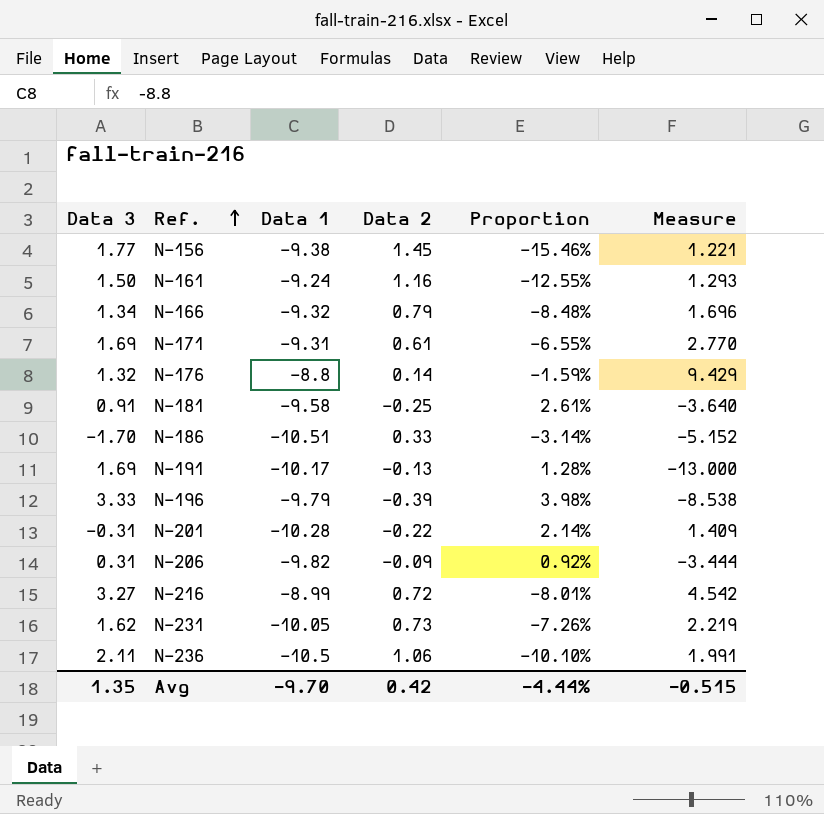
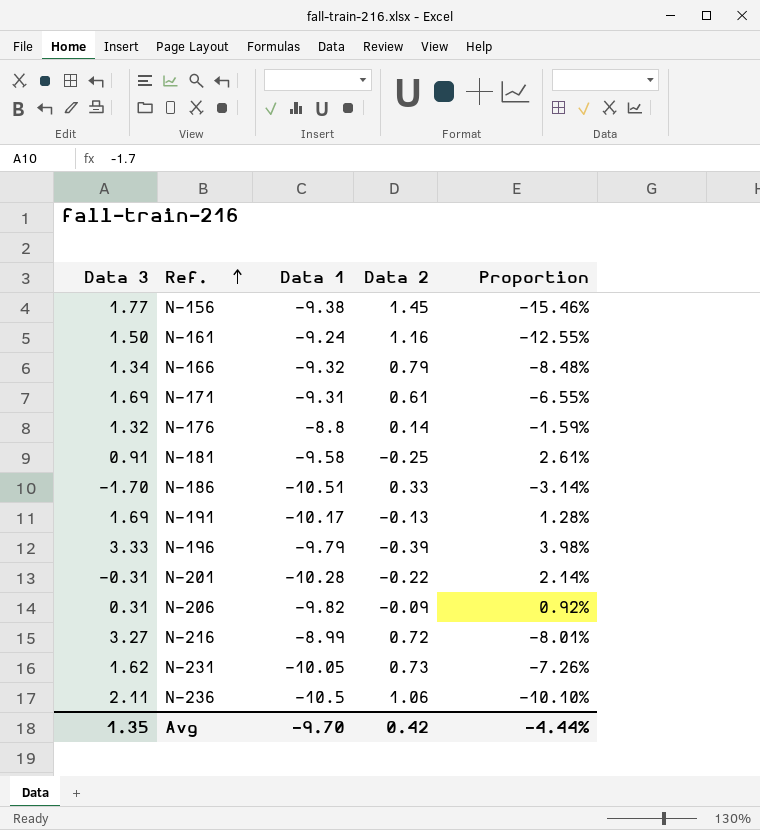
column Measure | formula: [Data 3] / [Data 2] -> none

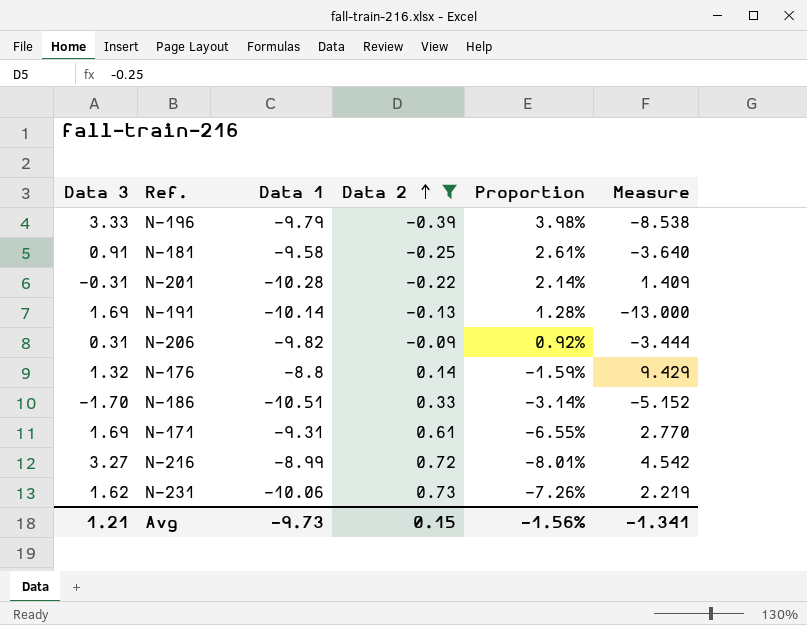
filter: none -> Data 2 <= 0.73
row order: Ref. ascending -> Data 2 ascending
column Measure | formula: none -> [Data 3] / [Data 2]
N-191 | Data 1: -10.17 -> -10.14
N-231 | Data 1: -10.05 -> -10.06
Avg | Data 3: 1.35 -> 1.21
Avg | Data 1: -9.70 -> -9.73
Avg | Data 2: 0.42 -> 0.15
Avg | Proportion: -4.44% -> -1.56%

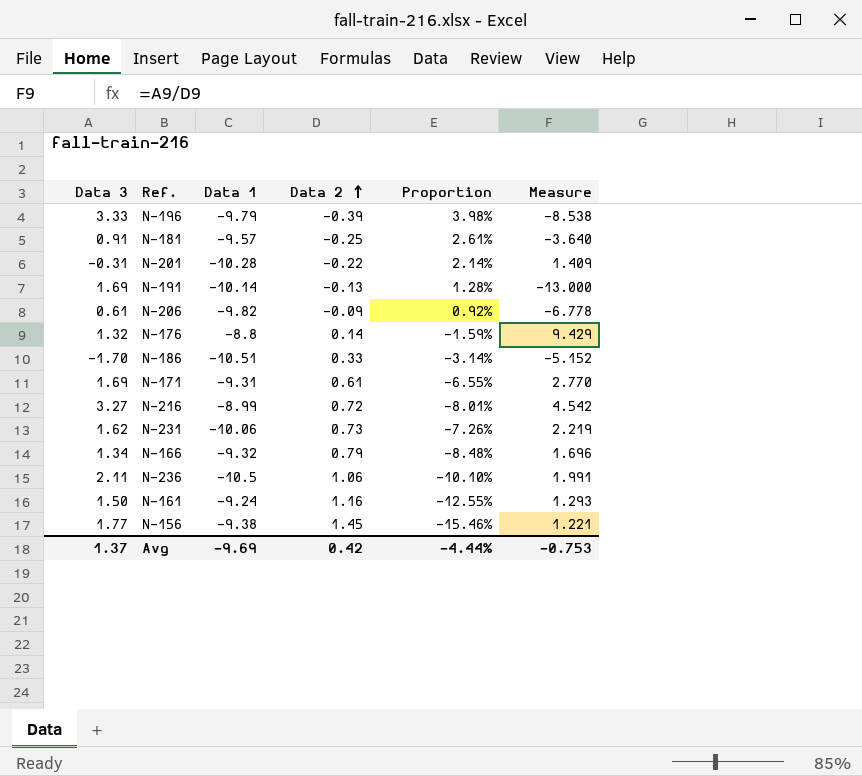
filter: Data 2 <= 0.73 -> none
N-181 | Data 1: -9.58 -> -9.57
N-206 | Data 3: 0.31 -> 0.61
N-206 | Measure: -3.444 -> -6.778
Avg | Data 3: 1.21 -> 1.37
Avg | Data 1: -9.73 -> -9.69
Avg | Data 2: 0.15 -> 0.42
Avg | Proportion: -1.56% -> -4.44%
Avg | Measure: -1.341 -> -0.753

